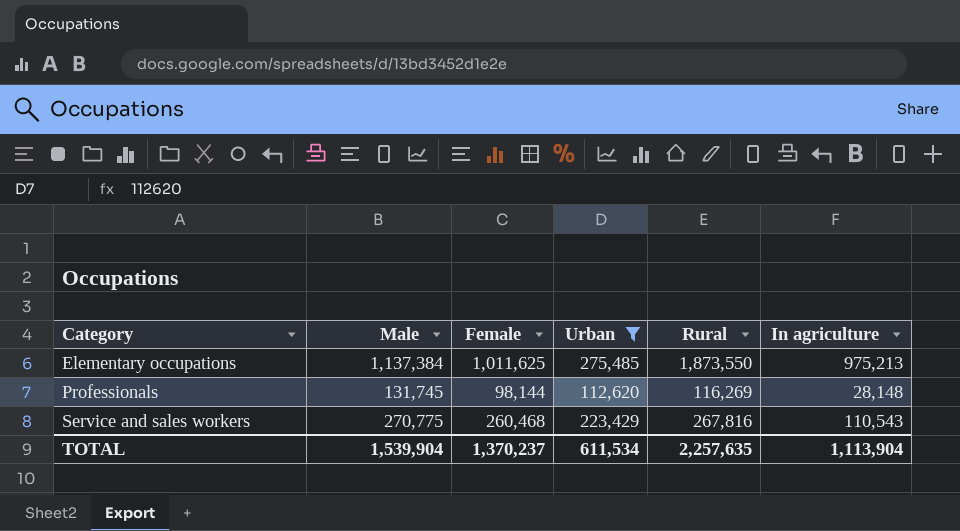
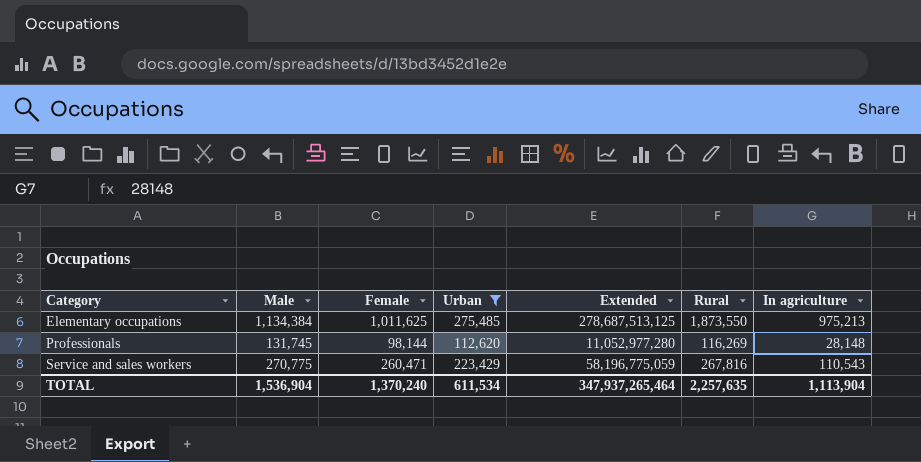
column Extended | formula: none -> [Female] * [Urban]
Elementary occupations | Male: 1,137,384 -> 1,134,384
Service and sales workers | Female: 260,468 -> 260,471
TOTAL | Male: 1,539,904 -> 1,536,904
TOTAL | Female: 1,370,237 -> 1,370,240

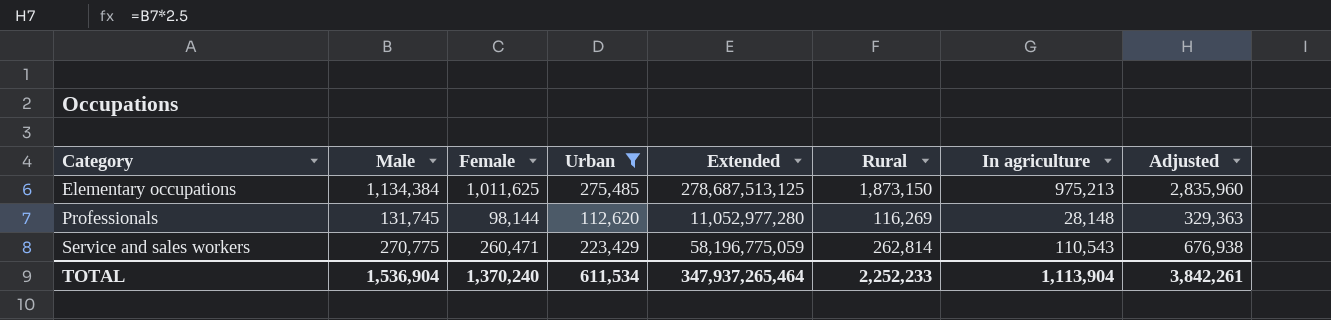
column Adjusted | formula: none -> [Male] * 2.5
Elementary occupations | Rural: 1,873,550 -> 1,873,150
Service and sales workers | Rural: 267,816 -> 262,814
TOTAL | Rural: 2,257,635 -> 2,252,233

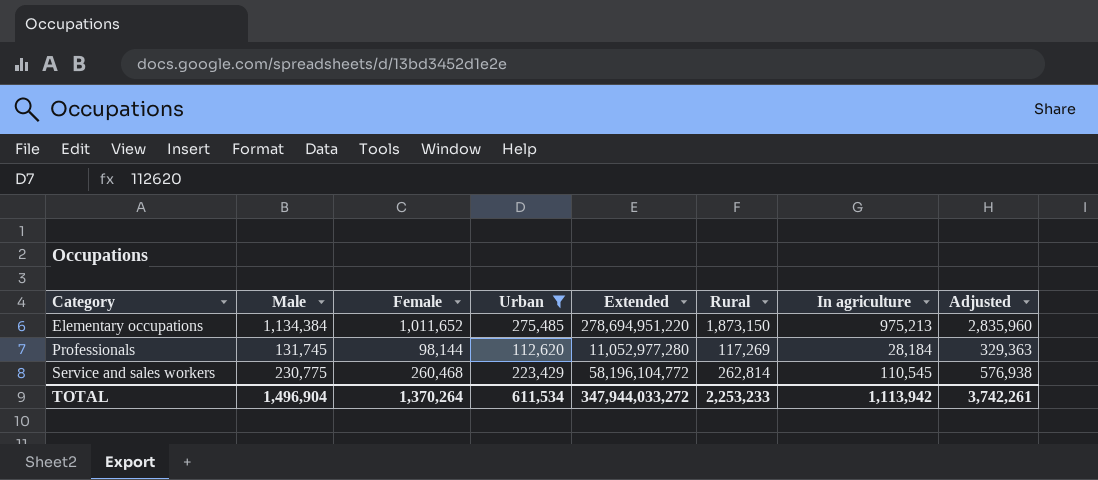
Elementary occupations | Female: 1,011,625 -> 1,011,652
Elementary occupations | Extended: 278,687,513,125 -> 278,694,951,220
Professionals | Rural: 116,269 -> 117,269
Professionals | In agriculture: 28,148 -> 28,184
Service and sales workers | Male: 270,775 -> 230,775
Service and sales workers | Female: 260,471 -> 260,468
Service and sales workers | Extended: 58,196,775,059 -> 58,196,104,772
Service and sales workers | In agriculture: 110,543 -> 110,545
Service and sales workers | Adjusted: 676,938 -> 576,938
TOTAL | Male: 1,536,904 -> 1,496,904
TOTAL | Female: 1,370,240 -> 1,370,264
TOTAL | Extended: 347,937,265,464 -> 347,944,033,272
TOTAL | Rural: 2,252,233 -> 2,253,233
TOTAL | In agriculture: 1,113,904 -> 1,113,942
TOTAL | Adjusted: 3,842,261 -> 3,742,261

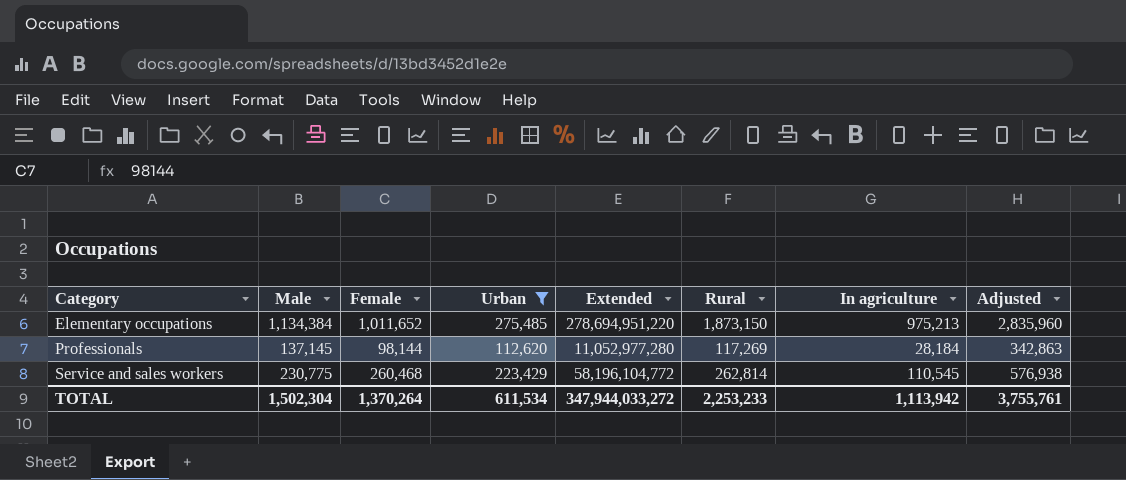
Professionals | Male: 131,745 -> 137,145
Professionals | Adjusted: 329,363 -> 342,863
TOTAL | Male: 1,496,904 -> 1,502,304
TOTAL | Adjusted: 3,742,261 -> 3,755,761

